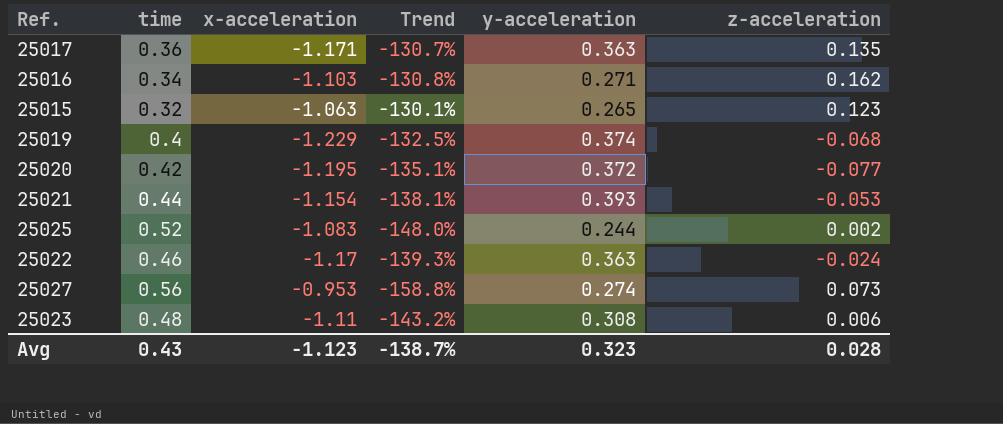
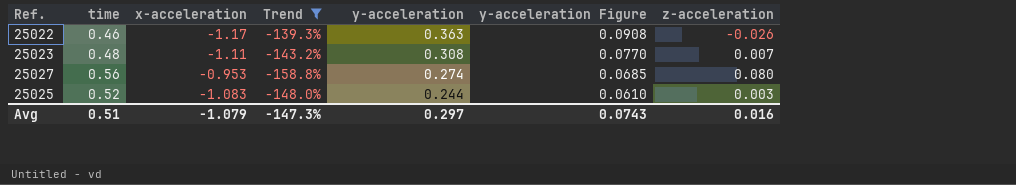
filter: none -> Trend <= -139.3%
row order: none -> y-acceleration descending
column y-acceleration Figure | formula: none -> [y-acceleration] * 0.25
25022 | z-acceleration: -0.024 -> -0.026
25023 | z-acceleration: 0.006 -> 0.007
25027 | z-acceleration: 0.073 -> 0.080
25025 | z-acceleration: 0.002 -> 0.003
Avg | time: 0.43 -> 0.51
Avg | x-acceleration: -1.123 -> -1.079
Avg | Trend: -138.7% -> -147.3%
Avg | y-acceleration: 0.323 -> 0.297
Avg | z-acceleration: 0.028 -> 0.016

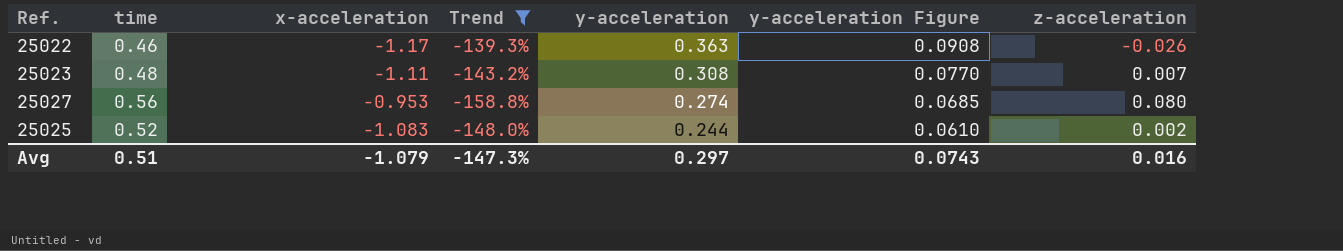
25025 | z-acceleration: 0.003 -> 0.002

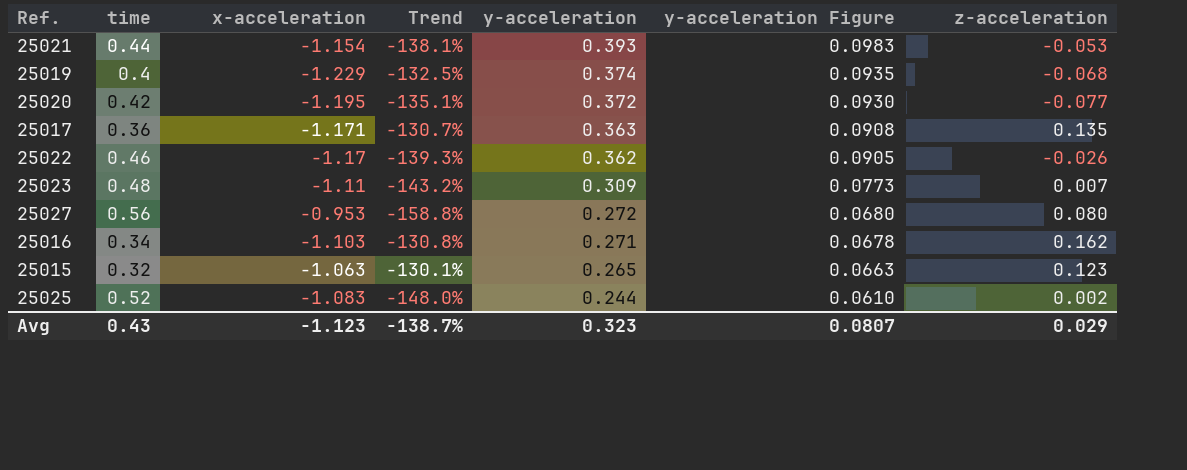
filter: Trend <= -139.3% -> none
25022 | y-acceleration: 0.363 -> 0.362
25022 | y-acceleration Figure: 0.0908 -> 0.0905
25023 | y-acceleration: 0.308 -> 0.309
25023 | y-acceleration Figure: 0.0770 -> 0.0773
25027 | y-acceleration: 0.274 -> 0.272
25027 | y-acceleration Figure: 0.0685 -> 0.0680
Avg | time: 0.51 -> 0.43
Avg | x-acceleration: -1.079 -> -1.123
Avg | Trend: -147.3% -> -138.7%
Avg | y-acceleration: 0.297 -> 0.323
Avg | y-acceleration Figure: 0.0743 -> 0.0807
Avg | z-acceleration: 0.016 -> 0.029

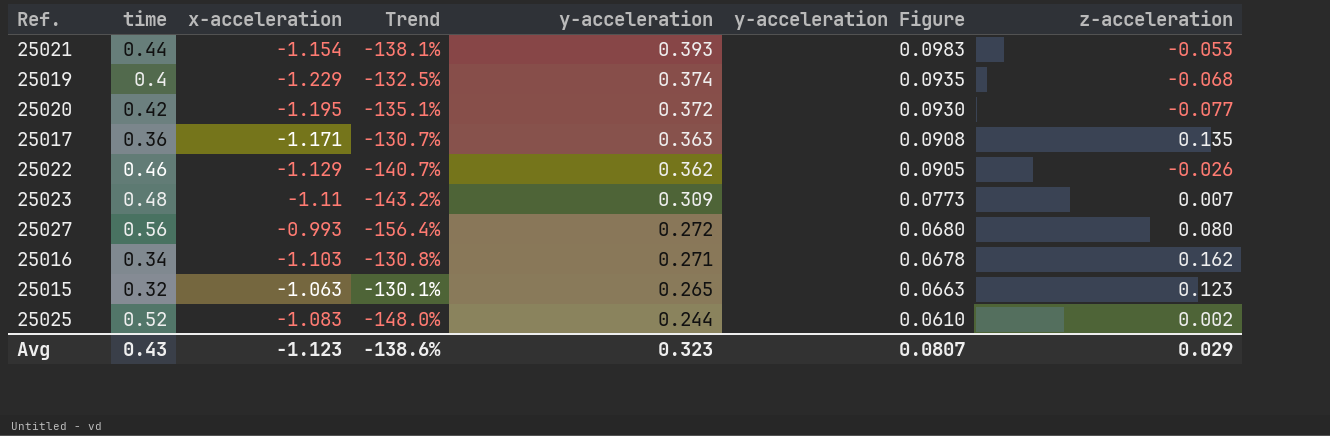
25022 | x-acceleration: -1.17 -> -1.129
25022 | Trend: -139.3% -> -140.7%
25027 | x-acceleration: -0.953 -> -0.993
25027 | Trend: -158.8% -> -156.4%
Avg | Trend: -138.7% -> -138.6%

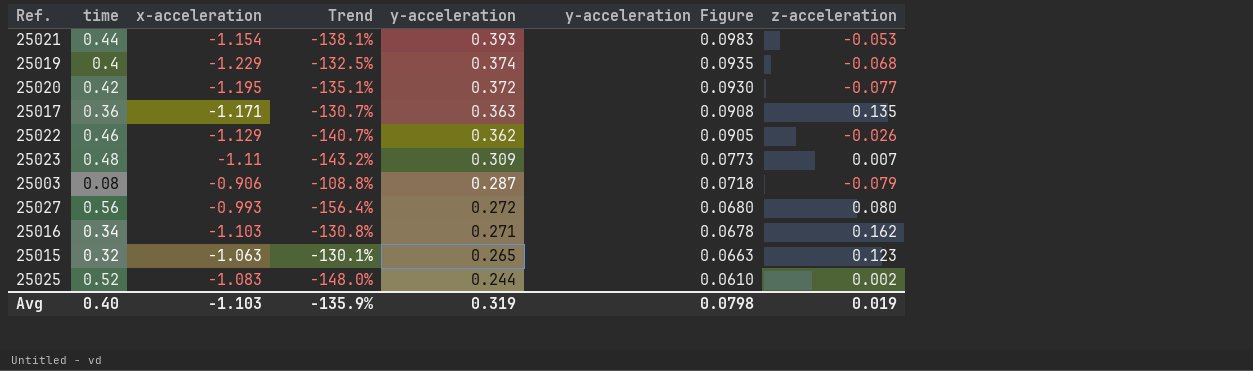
row 25003: none -> 0.08 | -0.906 | -108.8% | 0.287 | 0.0718 | -0.079
Avg | time: 0.43 -> 0.40
Avg | x-acceleration: -1.123 -> -1.103
Avg | Trend: -138.6% -> -135.9%
Avg | y-acceleration: 0.323 -> 0.319
Avg | y-acceleration Figure: 0.0807 -> 0.0798
Avg | z-acceleration: 0.029 -> 0.019

